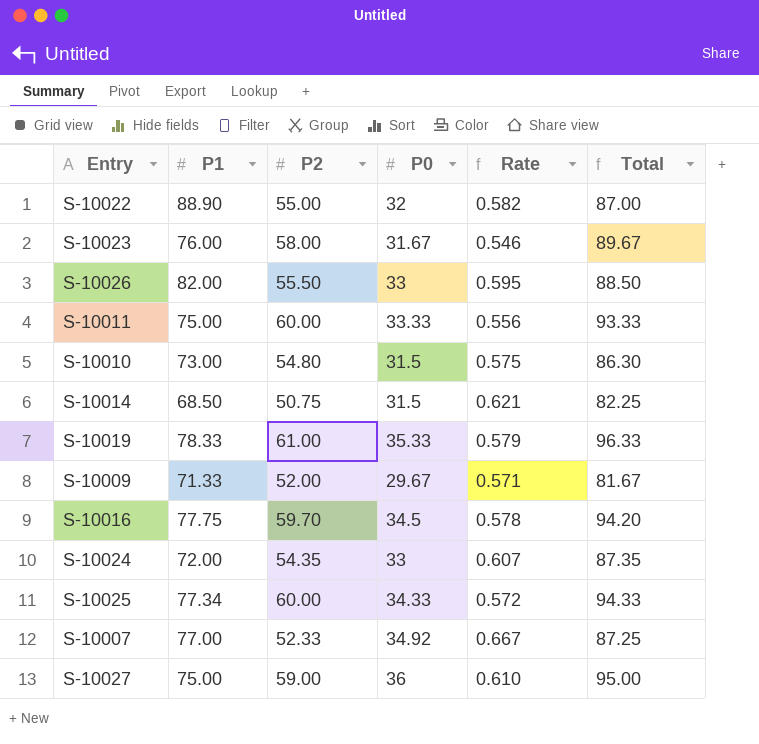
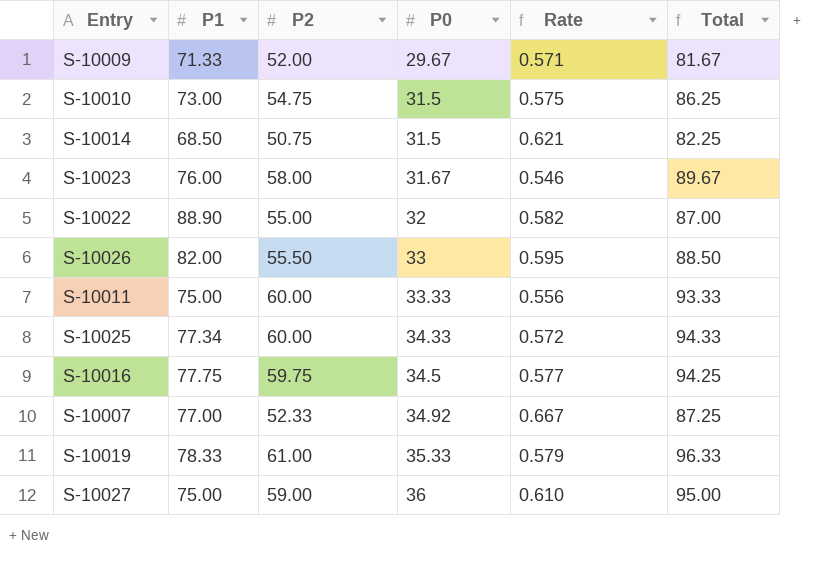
row order: none -> P0 ascending
row S-10024: 72.00 | 54.35 | 33 | 0.607 | 87.35 -> none
S-10010 | P2: 54.80 -> 54.75
S-10010 | Total: 86.30 -> 86.25
S-10016 | P2: 59.70 -> 59.75
S-10016 | Rate: 0.578 -> 0.577
S-10016 | Total: 94.20 -> 94.25

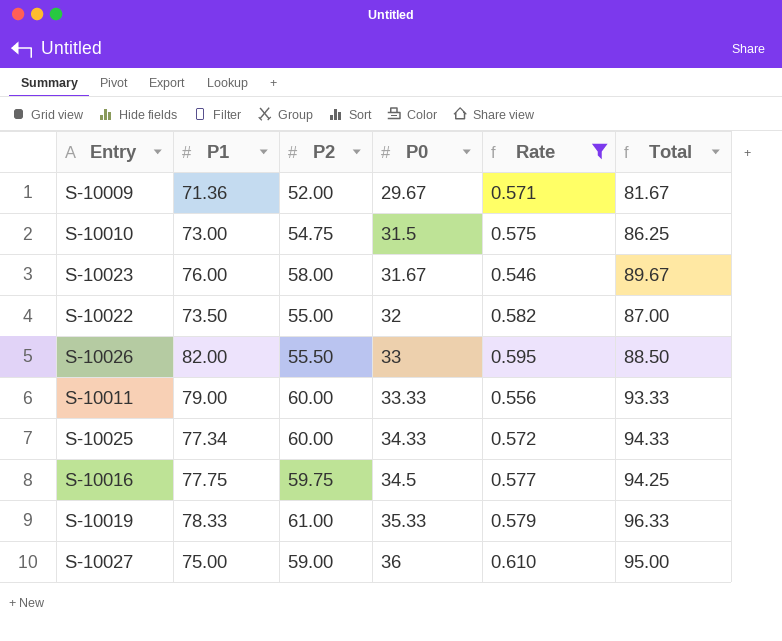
filter: none -> Rate <= 0.610
S-10009 | P1: 71.33 -> 71.36
S-10022 | P1: 88.90 -> 73.50
S-10011 | P1: 75.00 -> 79.00

